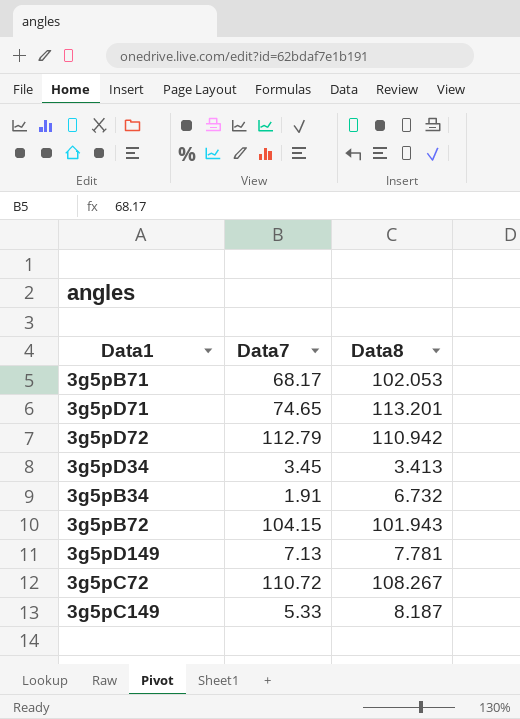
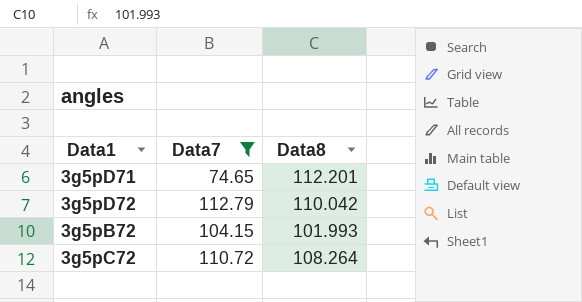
filter: none -> Data7 >= 74.65
3g5pD71 | Data8: 113.201 -> 112.201
3g5pD72 | Data8: 110.942 -> 110.042
3g5pB72 | Data8: 101.943 -> 101.993
3g5pC72 | Data8: 108.267 -> 108.264

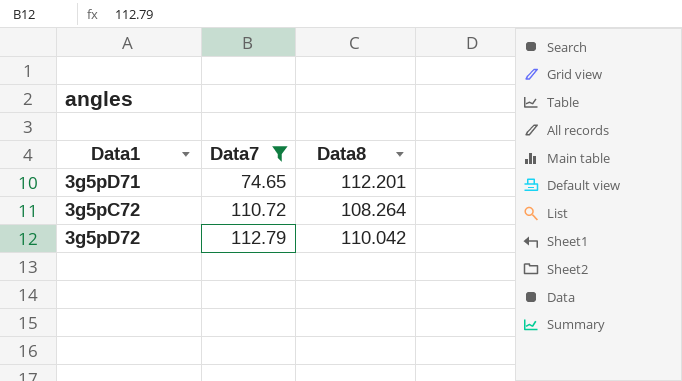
row order: none -> Data7 ascending
row 3g5pB72: 104.15 | 101.993 -> none

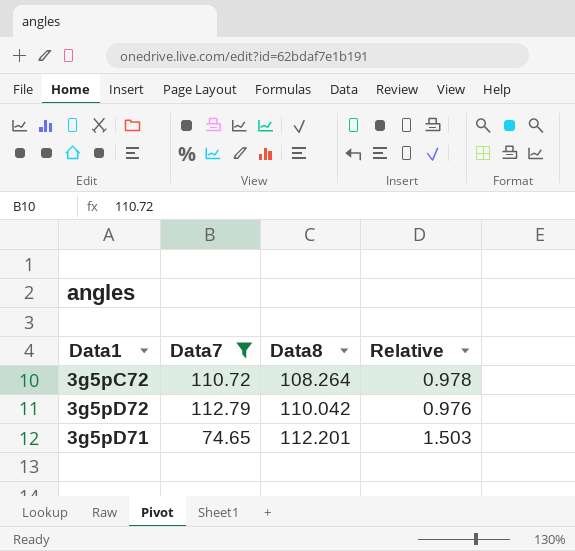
row order: Data7 ascending -> Data8 ascending
column Relative | formula: none -> [Data8] / [Data7]

